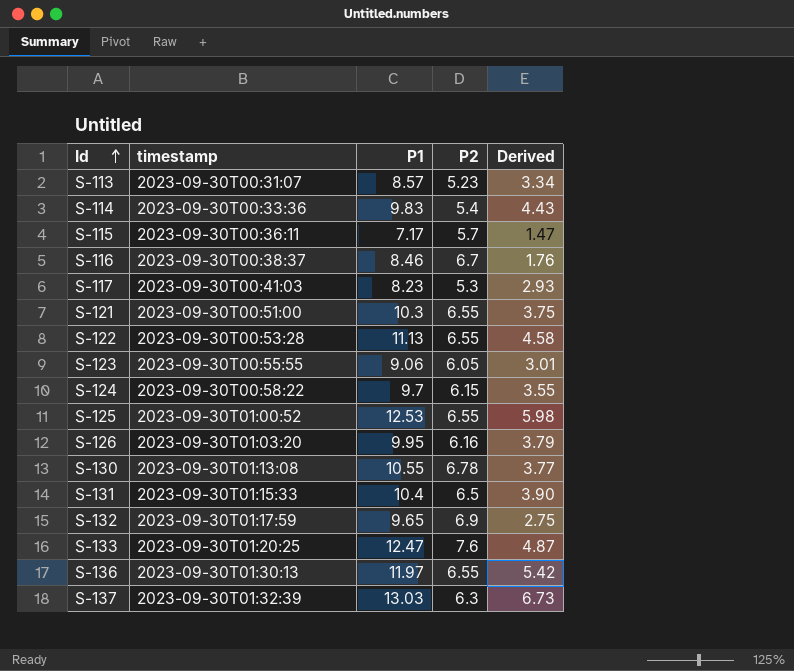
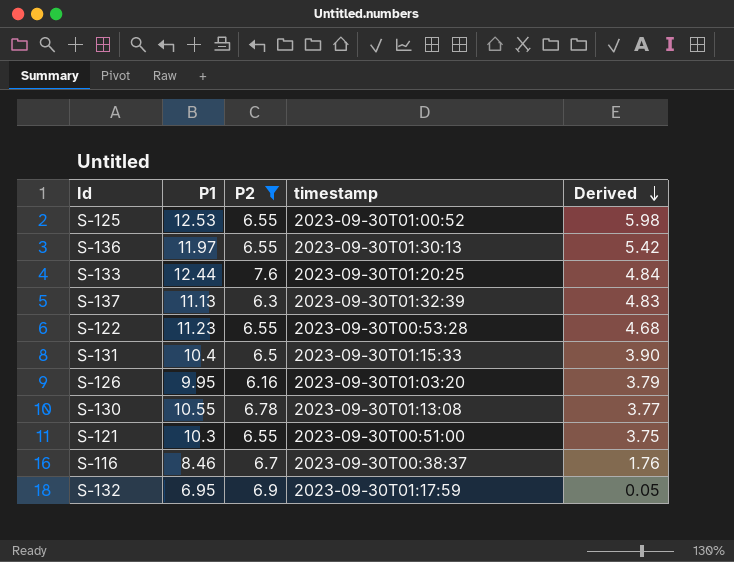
filter: none -> P2 >= 6.16
row order: Id ascending -> Derived descending
column timestamp | position: 2 -> 4
S-133 | P1: 12.47 -> 12.44
S-133 | Derived: 4.87 -> 4.84
S-137 | P1: 13.03 -> 11.13
S-137 | Derived: 6.73 -> 4.83
S-122 | P1: 11.13 -> 11.23
S-122 | Derived: 4.58 -> 4.68
S-132 | P1: 9.65 -> 6.95
S-132 | Derived: 2.75 -> 0.05

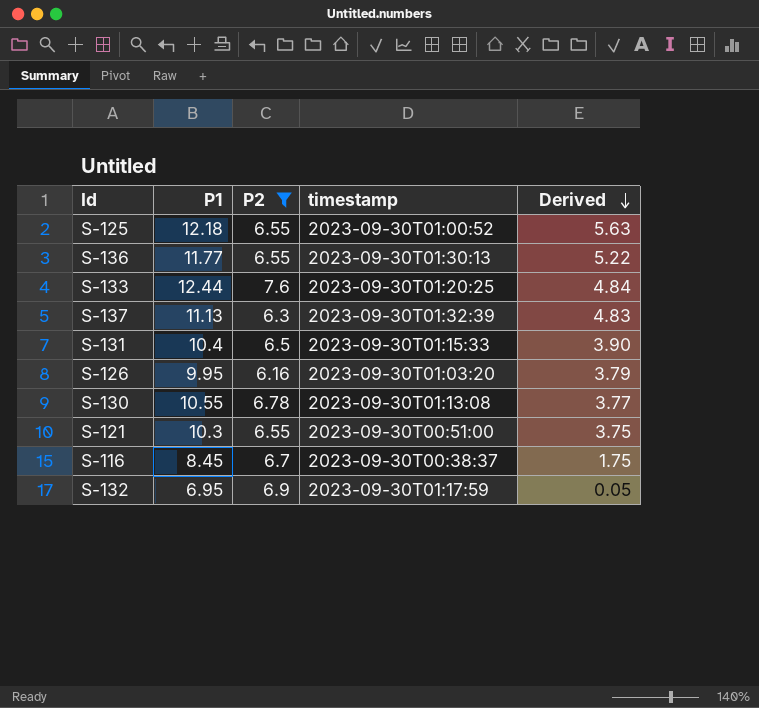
row S-122: 11.23 | 6.55 | 2023-09-30T00:53:28 | 4.68 -> none
S-125 | P1: 12.53 -> 12.18
S-125 | Derived: 5.98 -> 5.63
S-136 | P1: 11.97 -> 11.77
S-136 | Derived: 5.42 -> 5.22
S-116 | P1: 8.46 -> 8.45
S-116 | Derived: 1.76 -> 1.75

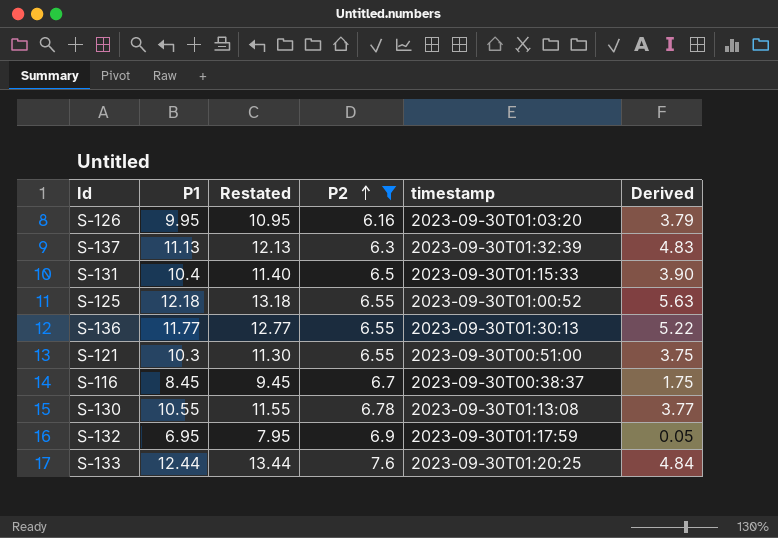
row order: Derived descending -> P2 ascending
column Restated | formula: none -> [P1] + 1

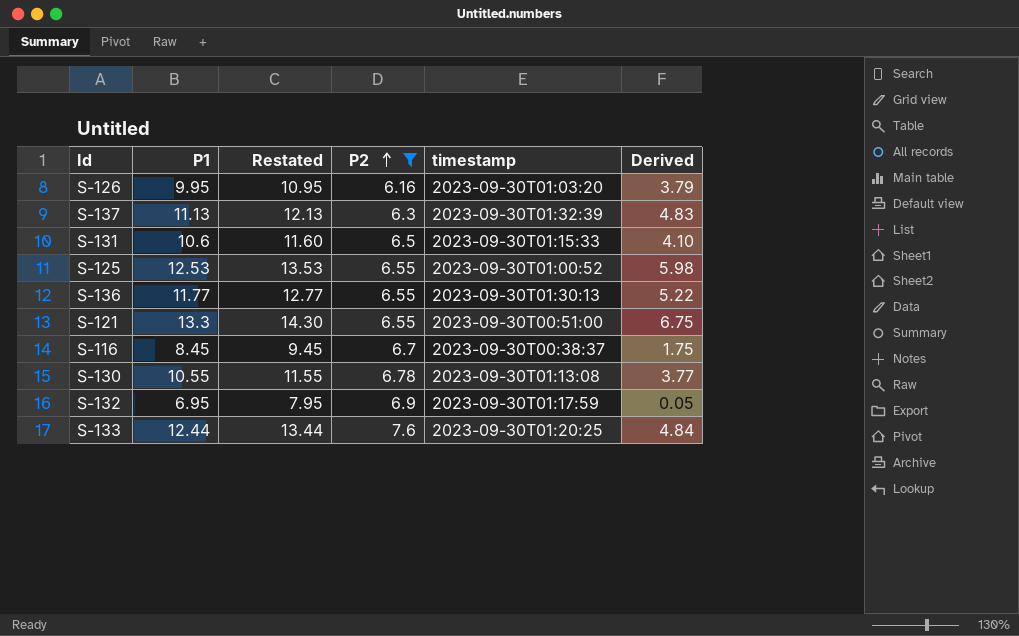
S-131 | P1: 10.4 -> 10.6
S-131 | Restated: 11.40 -> 11.60
S-131 | Derived: 3.90 -> 4.10
S-125 | P1: 12.18 -> 12.53
S-125 | Restated: 13.18 -> 13.53
S-125 | Derived: 5.63 -> 5.98
S-121 | P1: 10.3 -> 13.3
S-121 | Restated: 11.30 -> 14.30
S-121 | Derived: 3.75 -> 6.75

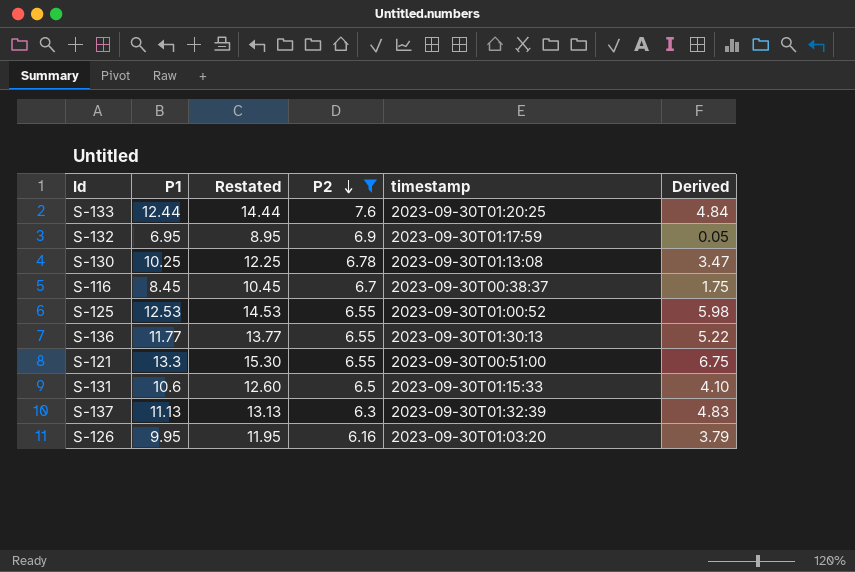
row order: P2 ascending -> P2 descending
column Restated | formula: [P1] + 1 -> [P1] + 2
S-130 | P1: 10.55 -> 10.25
S-130 | Derived: 3.77 -> 3.47

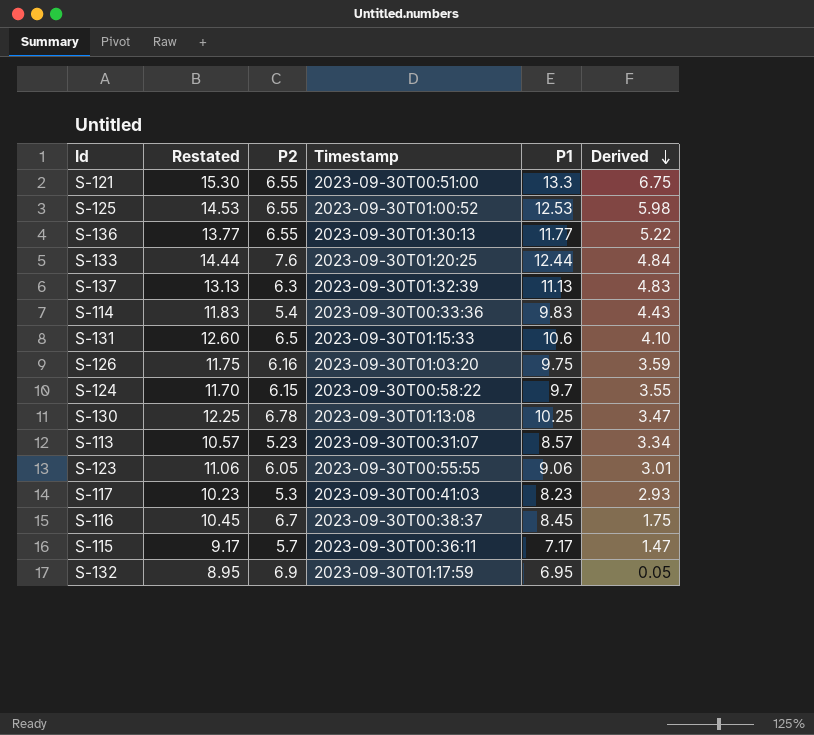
filter: P2 >= 6.16 -> none
row order: P2 descending -> Derived descending
column name: timestamp -> Timestamp
column P1 | position: 2 -> 5
S-126 | Restated: 11.95 -> 11.75
S-126 | P1: 9.95 -> 9.75
S-126 | Derived: 3.79 -> 3.59

